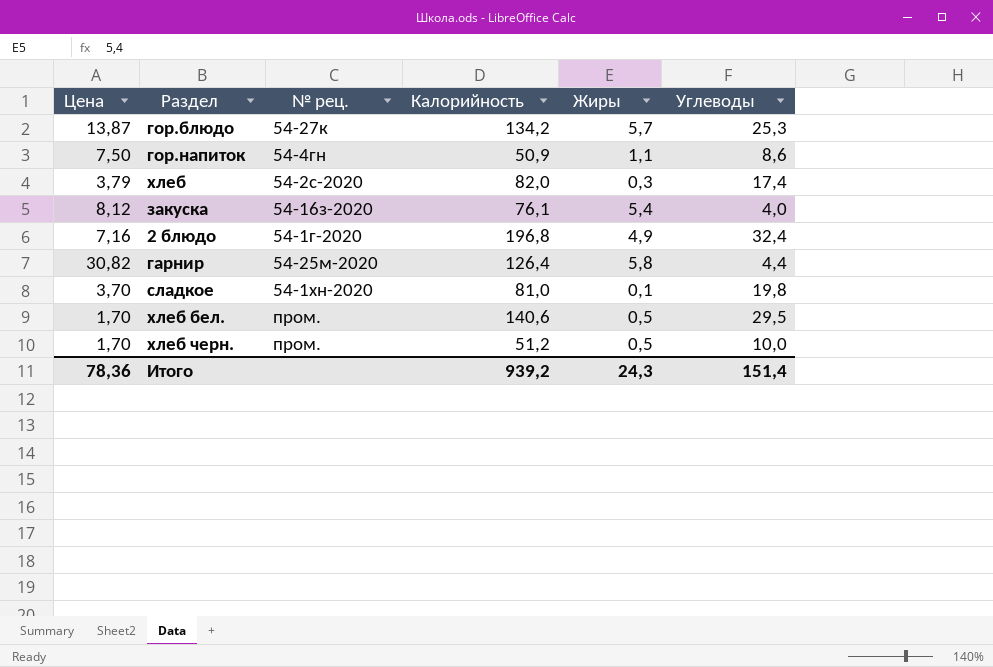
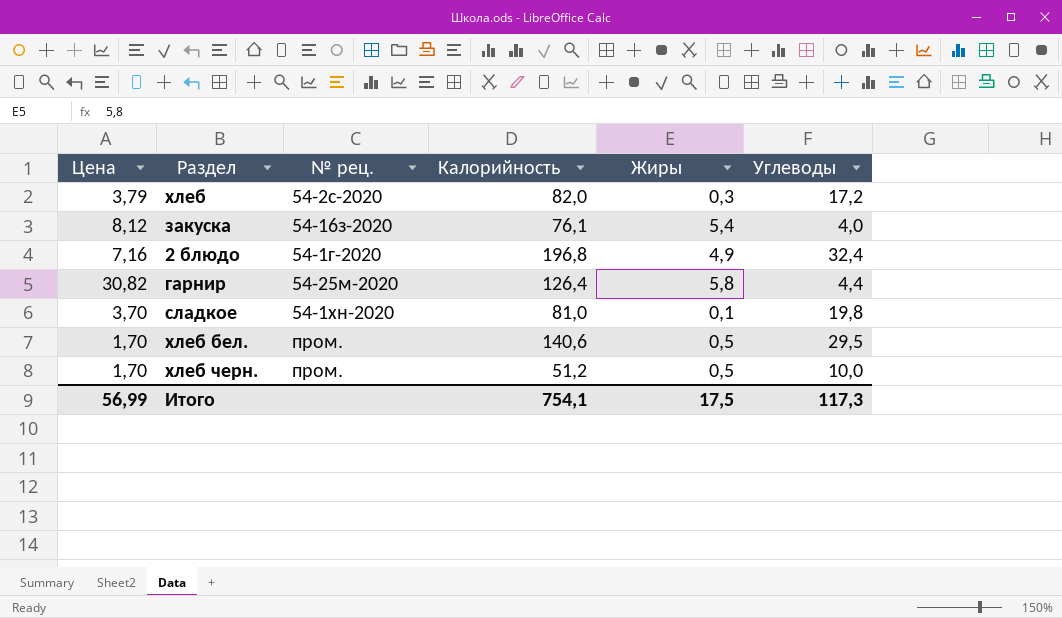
row гор.блюдо: 13,87 | 54-27к | 134,2 | 5,7 | 25,3 -> none
row гор.напиток: 7,50 | 54-4гн | 50,9 | 1,1 | 8,6 -> none
хлеб | Углеводы: 17,4 -> 17,2
Итого | Цена: 78,36 -> 56,99
Итого | Калорийность: 939,2 -> 754,1
Итого | Жиры: 24,3 -> 17,5
Итого | Углеводы: 151,4 -> 117,3

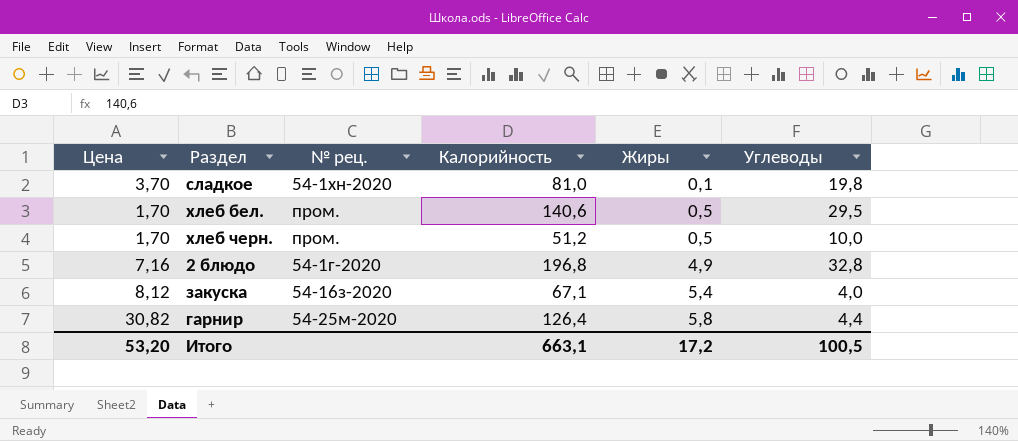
row order: none -> Жиры ascending
row хлеб: 3,79 | 54-2с-2020 | 82,0 | 0,3 | 17,2 -> none
2 блюдо | Углеводы: 32,4 -> 32,8
закуска | Калорийность: 76,1 -> 67,1
Итого | Цена: 56,99 -> 53,20
Итого | Калорийность: 754,1 -> 663,1
Итого | Жиры: 17,5 -> 17,2
Итого | Углеводы: 117,3 -> 100,5

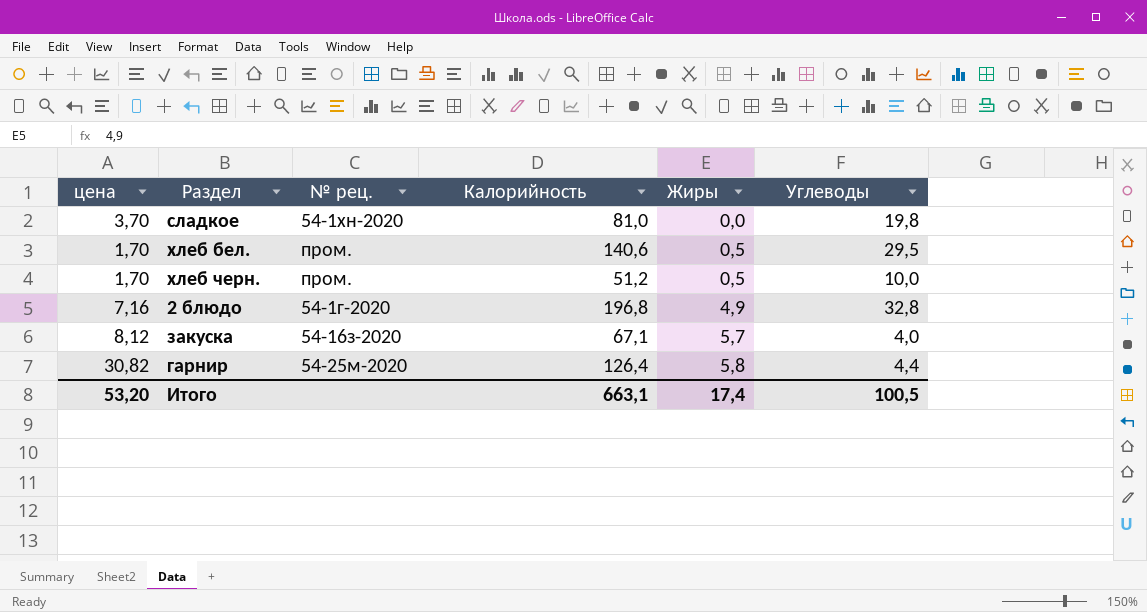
column name: Цена -> цена
сладкое | Жиры: 0,1 -> 0,0
закуска | Жиры: 5,4 -> 5,7
Итого | Жиры: 17,2 -> 17,4

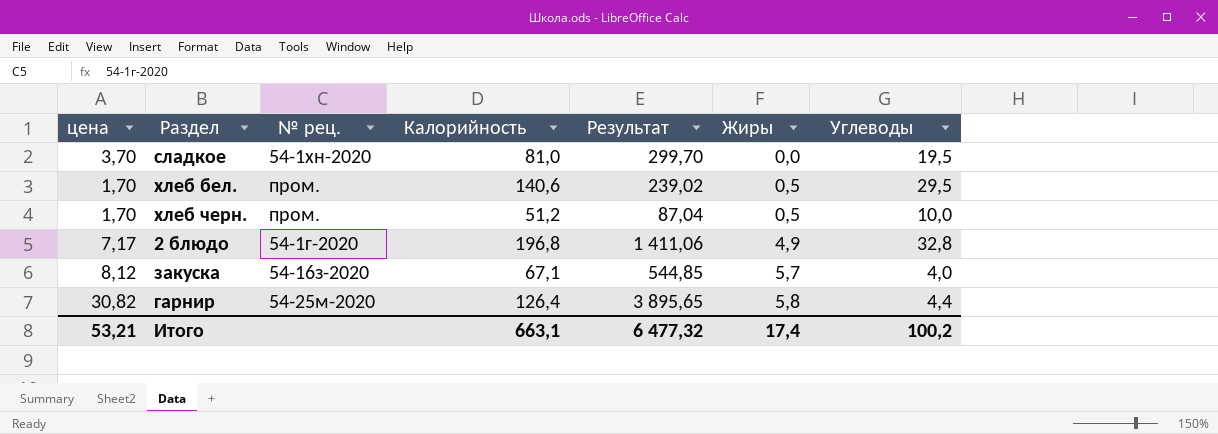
column Результат | formula: none -> [цена] * [Калорийность]
сладкое | Углеводы: 19,8 -> 19,5
2 блюдо | цена: 7,16 -> 7,17
Итого | цена: 53,20 -> 53,21
Итого | Углеводы: 100,5 -> 100,2

